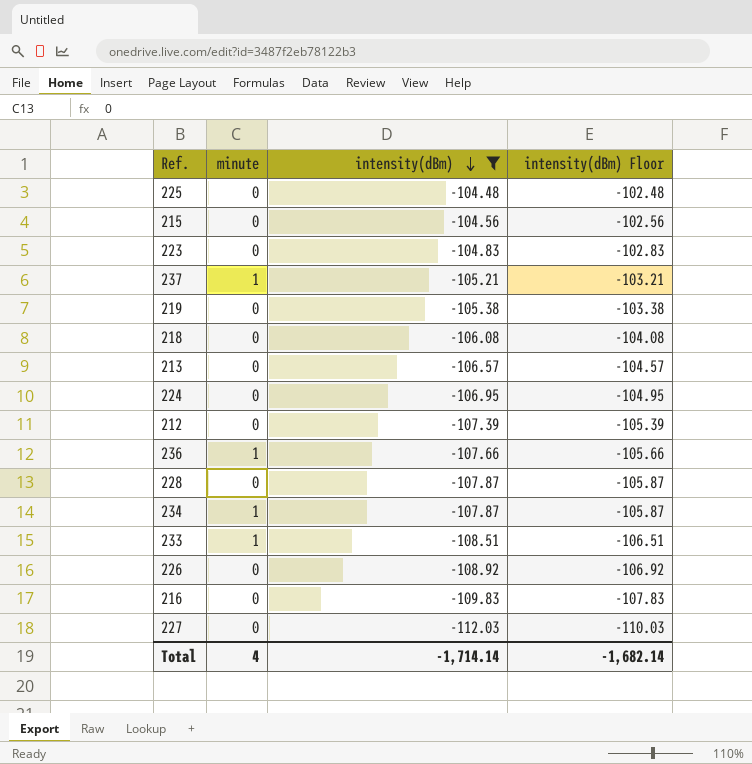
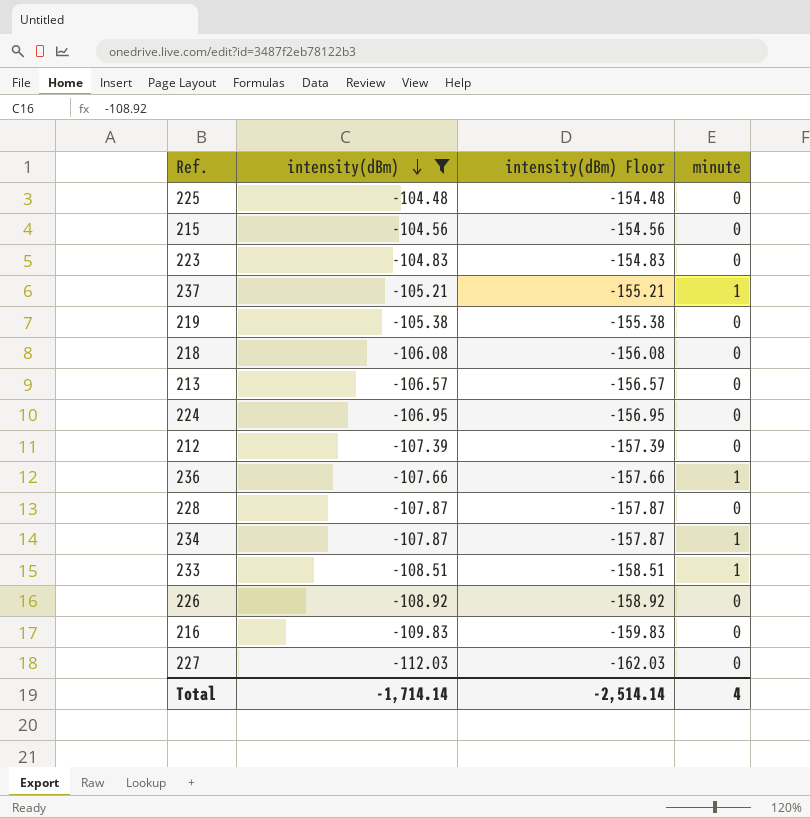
column intensity(dBm) Floor | formula: [intensity(dBm)] + 2 -> [intensity(dBm)] - 50
column minute | position: 2 -> 4
Total | intensity(dBm) Floor: -1,682.14 -> -2,514.14

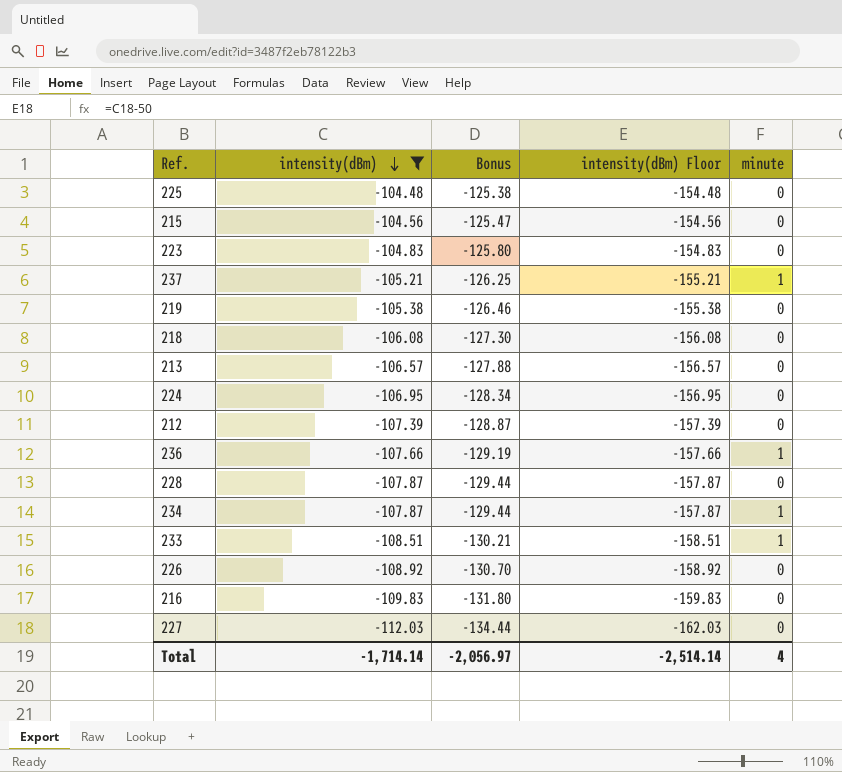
column Bonus | formula: none -> [intensity(dBm)] * 1.2

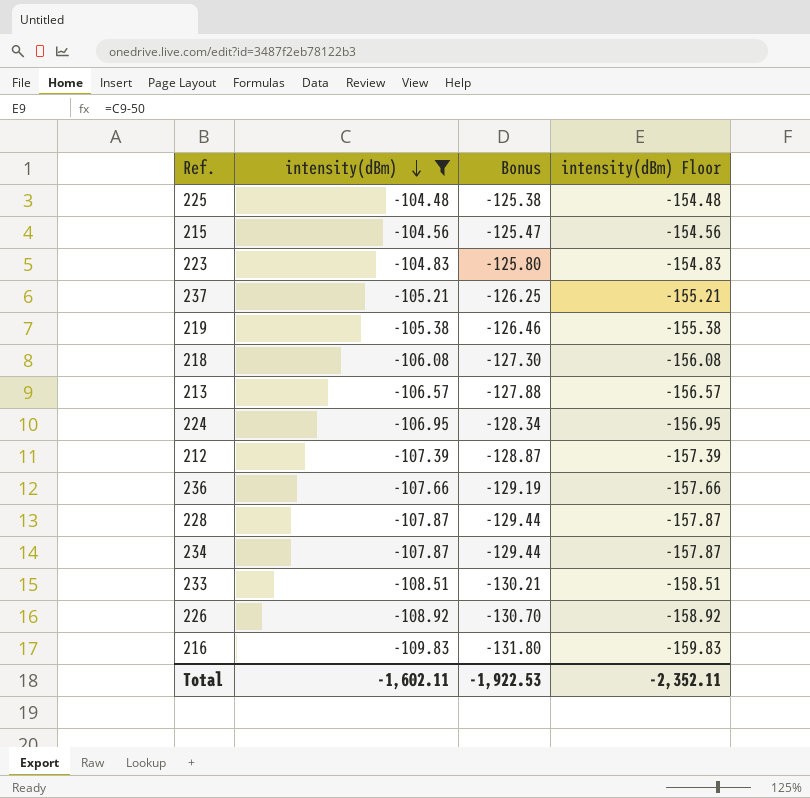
column minute | position: 5 -> none
row 227: -112.03 | -134.44 | -162.03 | 0 -> none
Total | intensity(dBm): -1,714.14 -> -1,602.11
Total | Bonus: -2,056.97 -> -1,922.53
Total | intensity(dBm) Floor: -2,514.14 -> -2,352.11

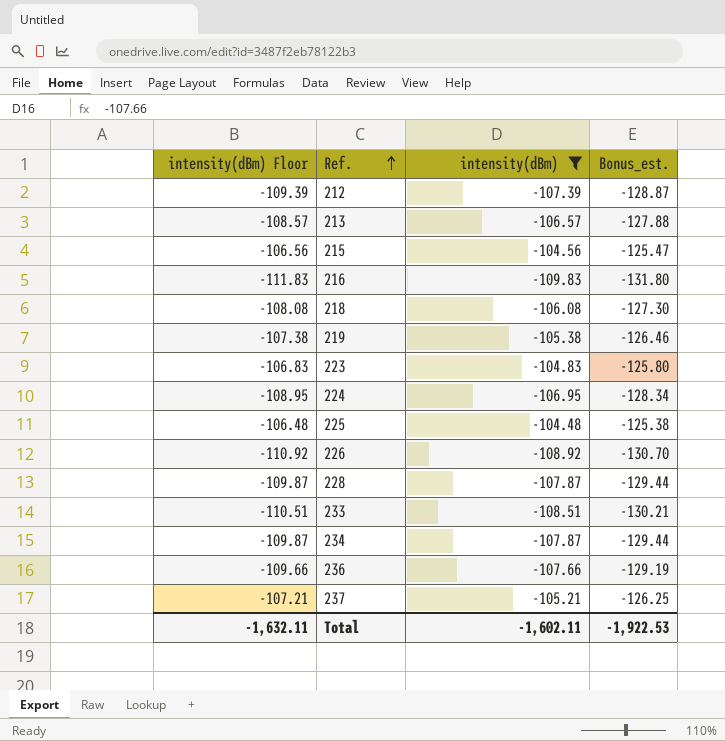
row order: intensity(dBm) descending -> Ref. ascending
column intensity(dBm) Floor | formula: [intensity(dBm)] - 50 -> [intensity(dBm)] - 2
column intensity(dBm) Floor | position: 4 -> 1
column name: Bonus -> Bonus_est.
Total | intensity(dBm) Floor: -2,352.11 -> -1,632.11

